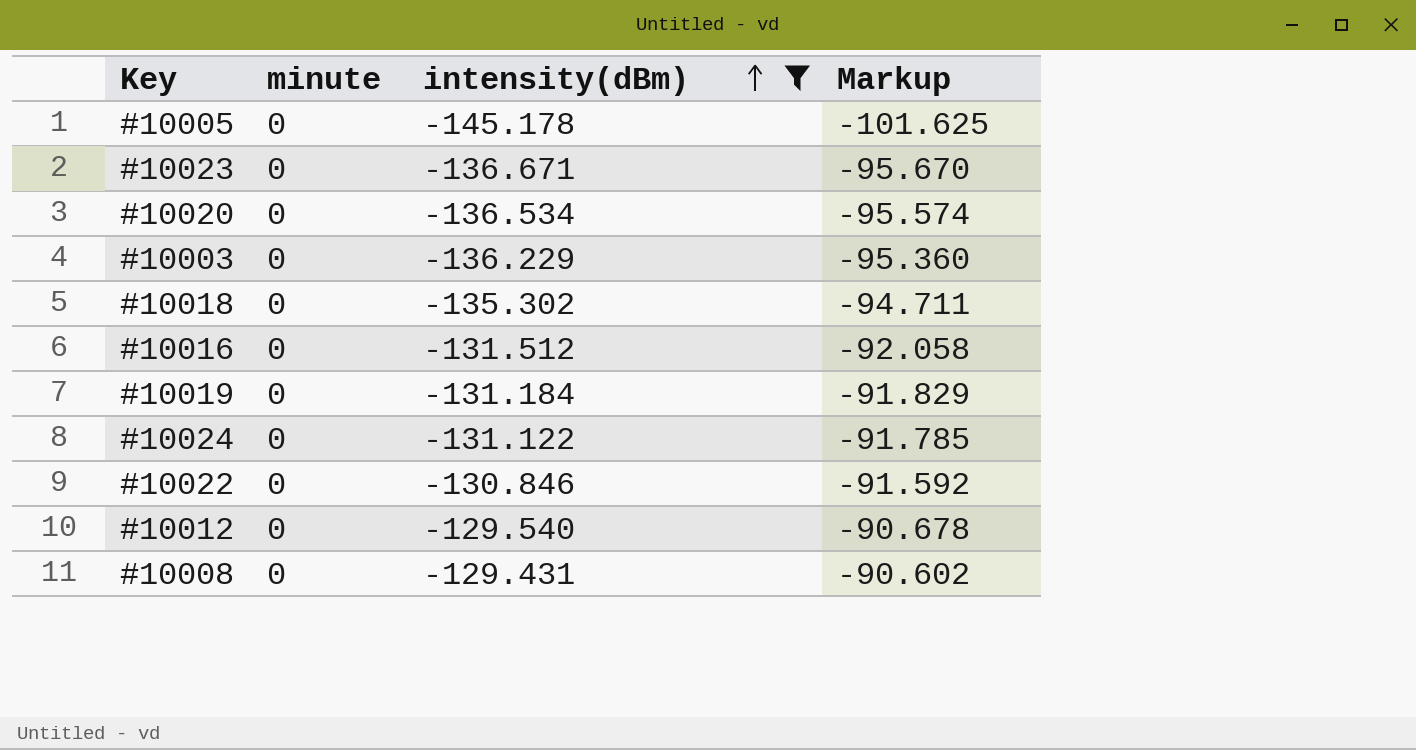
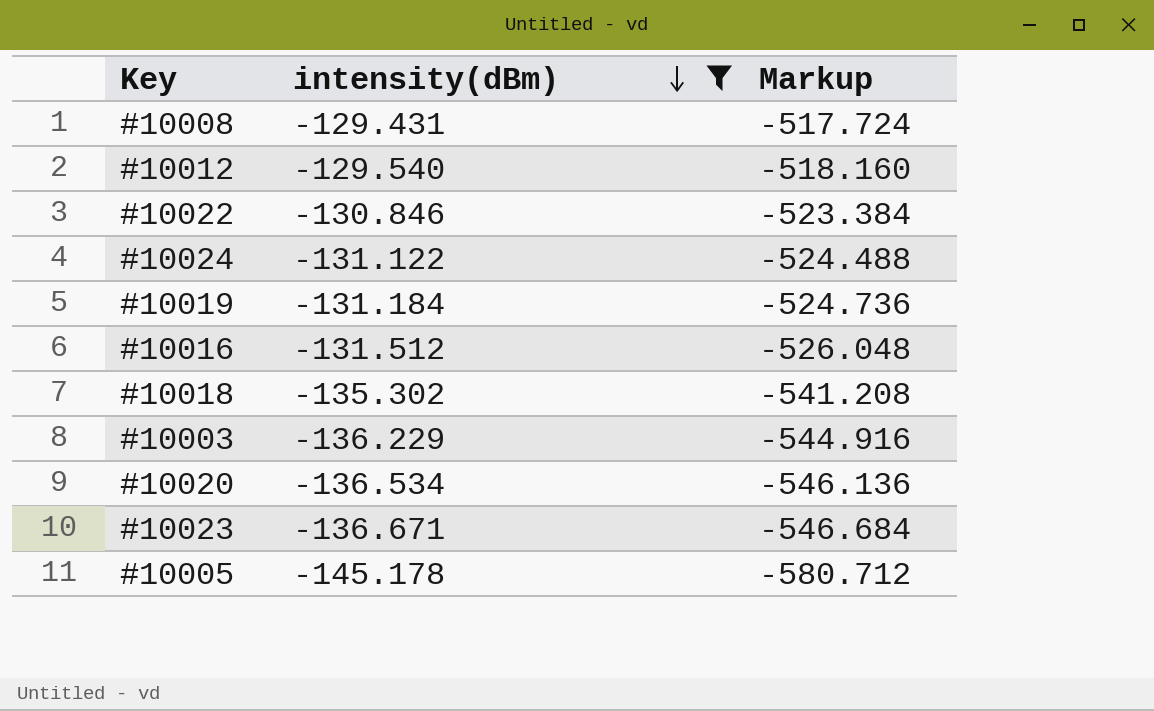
row order: intensity(dBm) ascending -> intensity(dBm) descending
column minute | position: 2 -> none
column Markup | formula: [intensity(dBm)] * 0.7 -> [intensity(dBm)] * 4

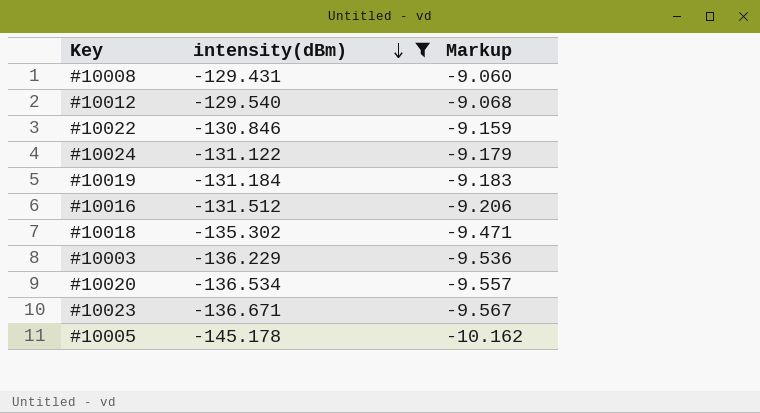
column Markup | formula: [intensity(dBm)] * 4 -> [intensity(dBm)] * 0.07

